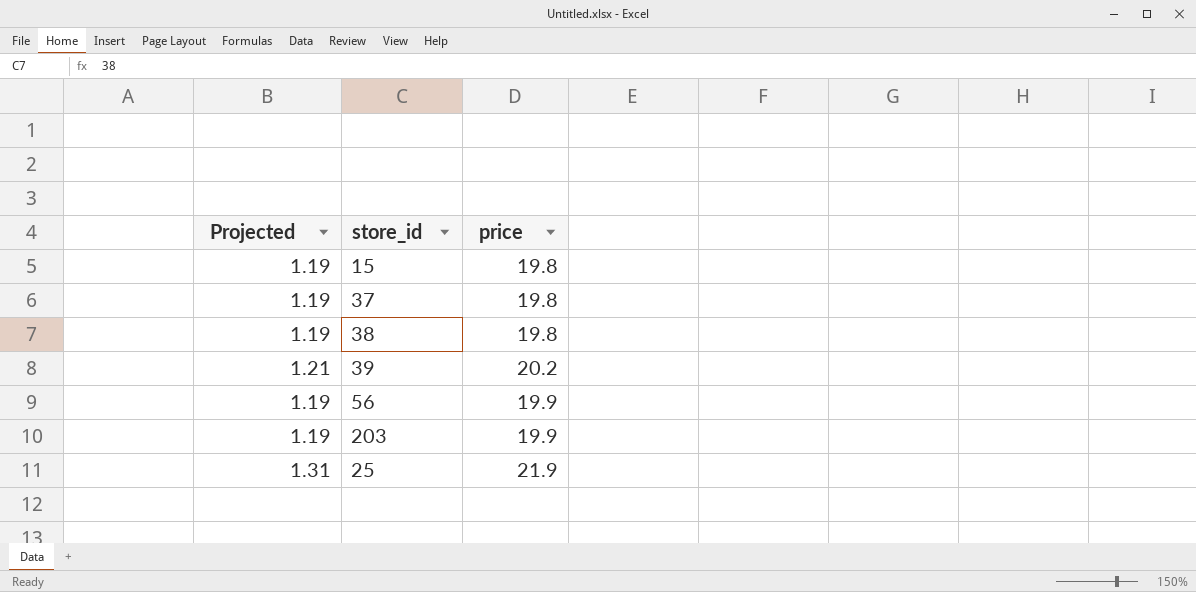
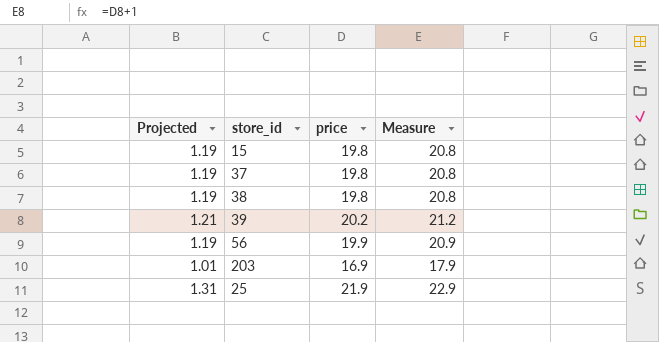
column Measure | formula: none -> [price] + 1
203 | Projected: 1.19 -> 1.01
203 | price: 19.9 -> 16.9

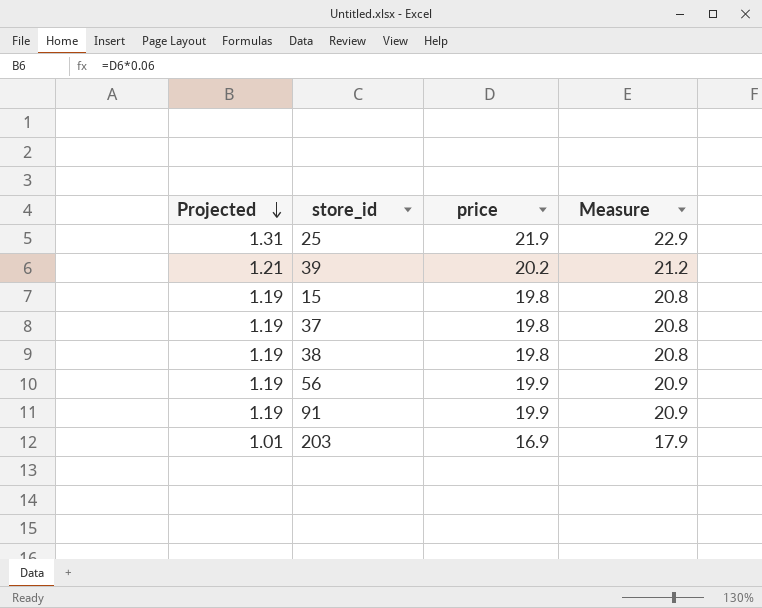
row order: none -> Projected descending
row 91: none -> 1.19 | 19.9 | 20.9

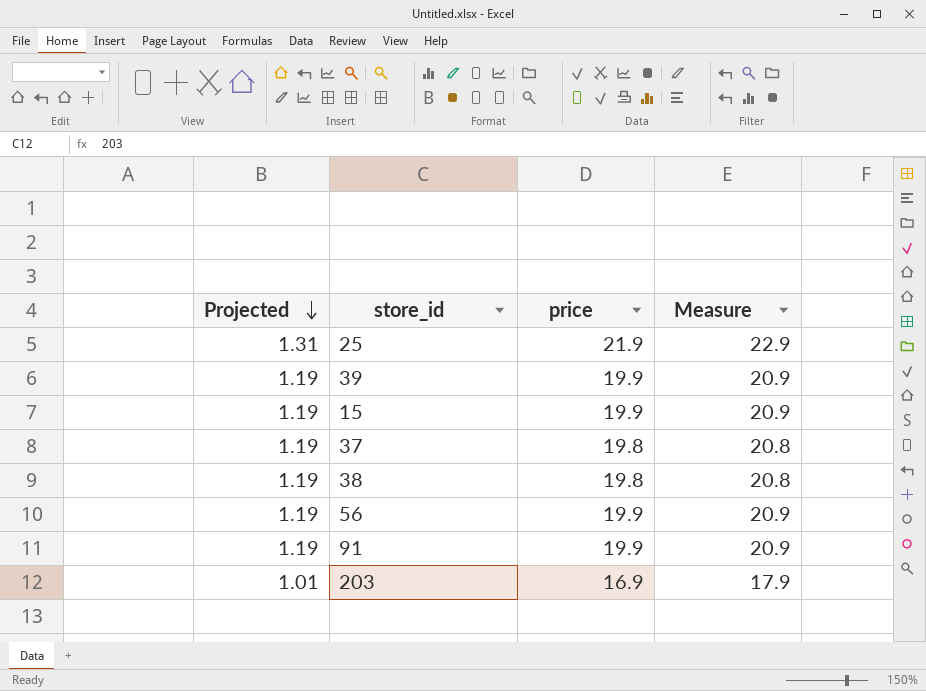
39 | Projected: 1.21 -> 1.19
39 | price: 20.2 -> 19.9
39 | Measure: 21.2 -> 20.9
15 | price: 19.8 -> 19.9
15 | Measure: 20.8 -> 20.9

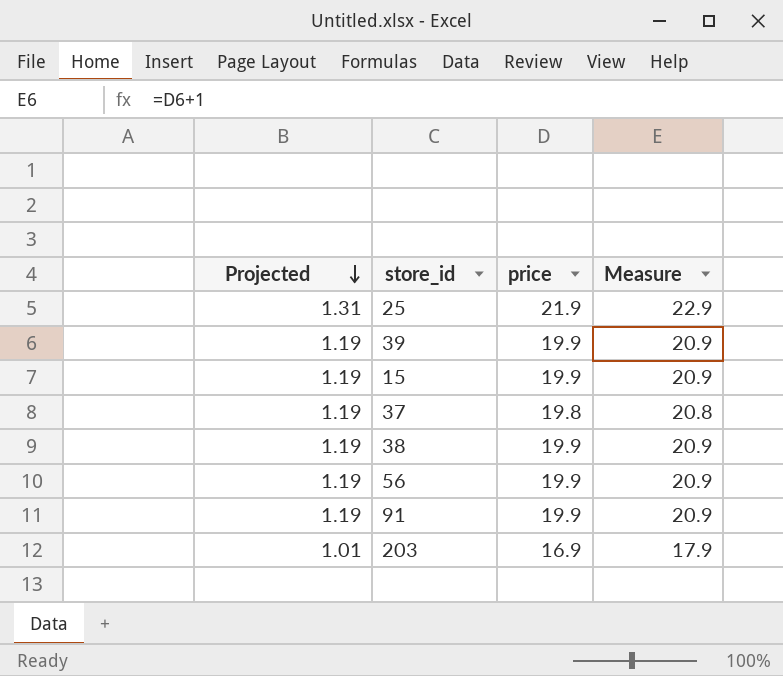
38 | price: 19.8 -> 19.9
38 | Measure: 20.8 -> 20.9

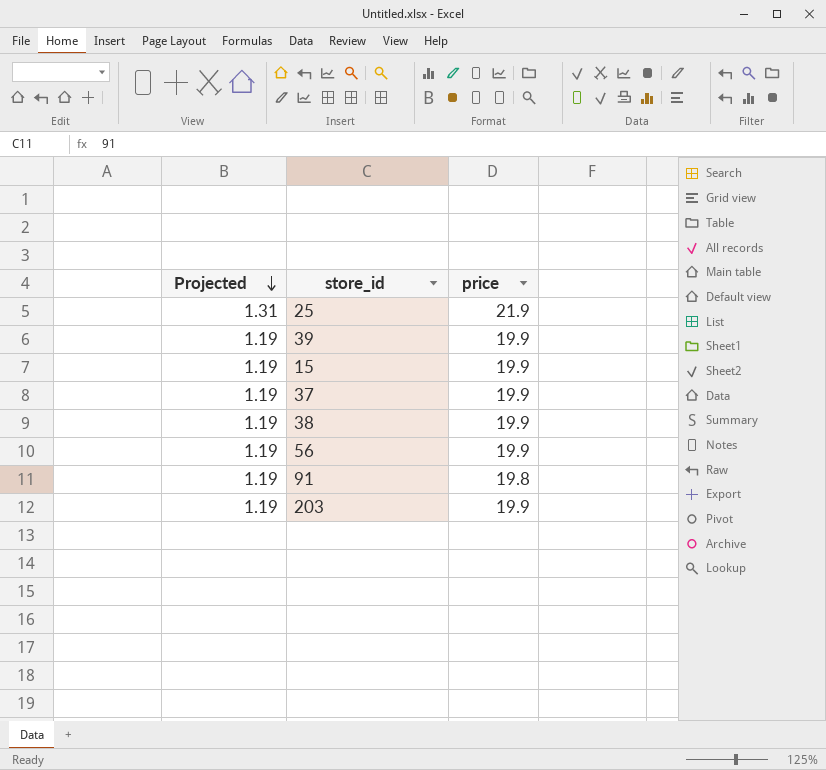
column Measure | formula: [price] + 1 -> none
37 | price: 19.8 -> 19.9
91 | price: 19.9 -> 19.8
203 | Projected: 1.01 -> 1.19
203 | price: 16.9 -> 19.9

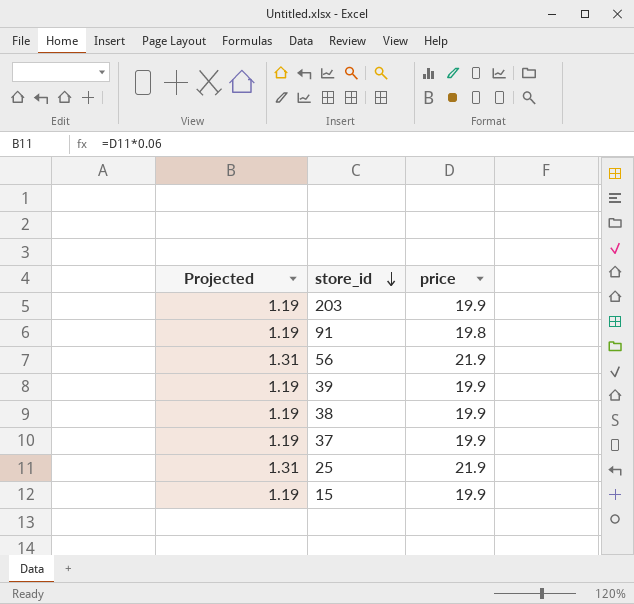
row order: Projected descending -> store_id descending
56 | Projected: 1.19 -> 1.31
56 | price: 19.9 -> 21.9

